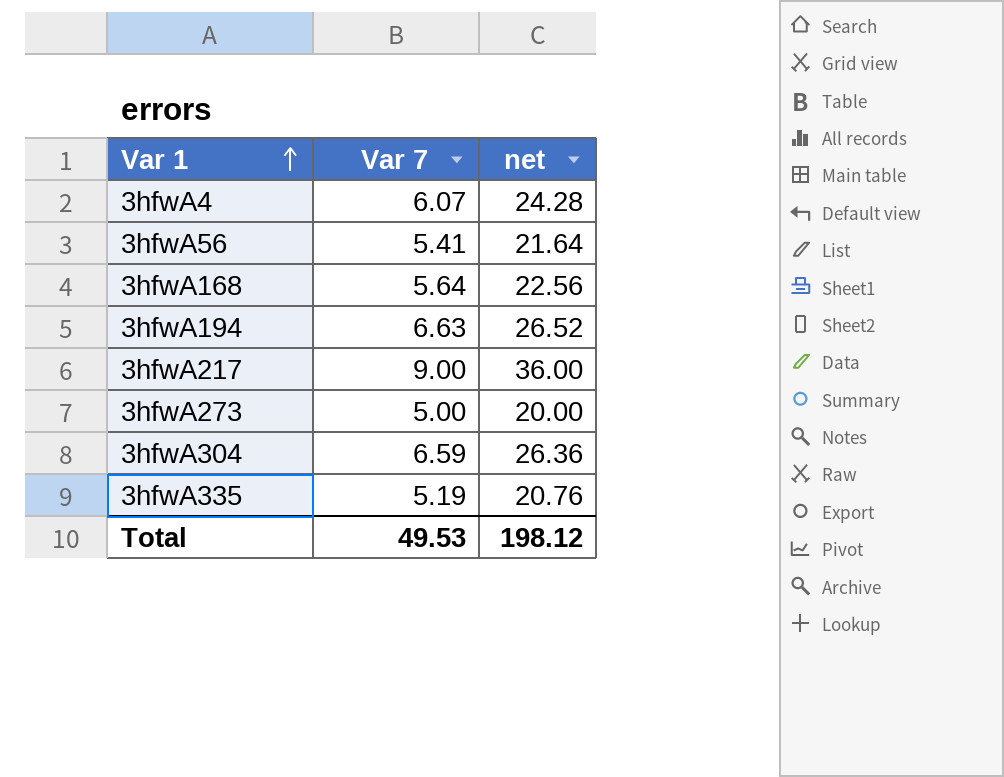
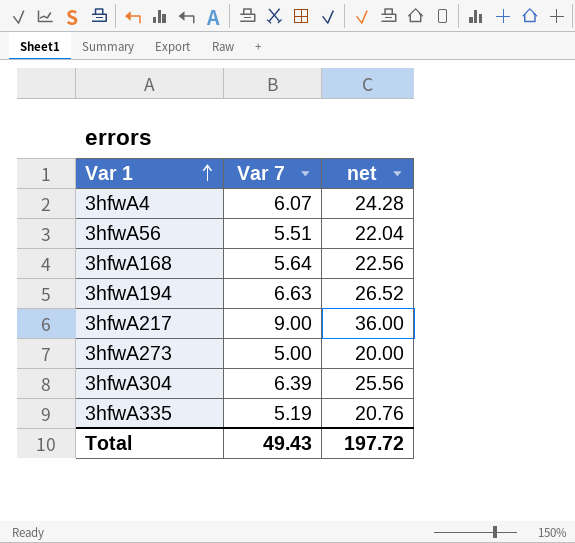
3hfwA56 | Var 7: 5.41 -> 5.51
3hfwA56 | net: 21.64 -> 22.04
3hfwA304 | Var 7: 6.59 -> 6.39
3hfwA304 | net: 26.36 -> 25.56
Total | Var 7: 49.53 -> 49.43
Total | net: 198.12 -> 197.72

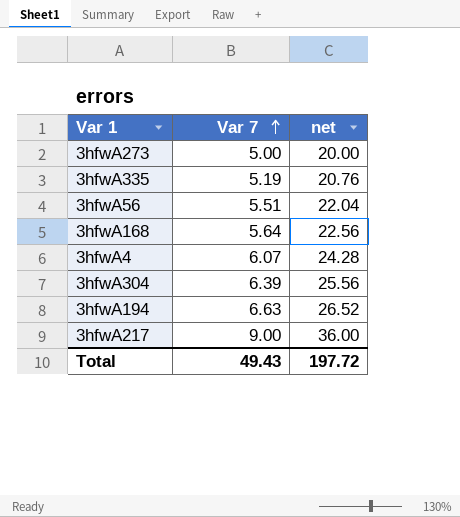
row order: Var 1 ascending -> Var 7 ascending

